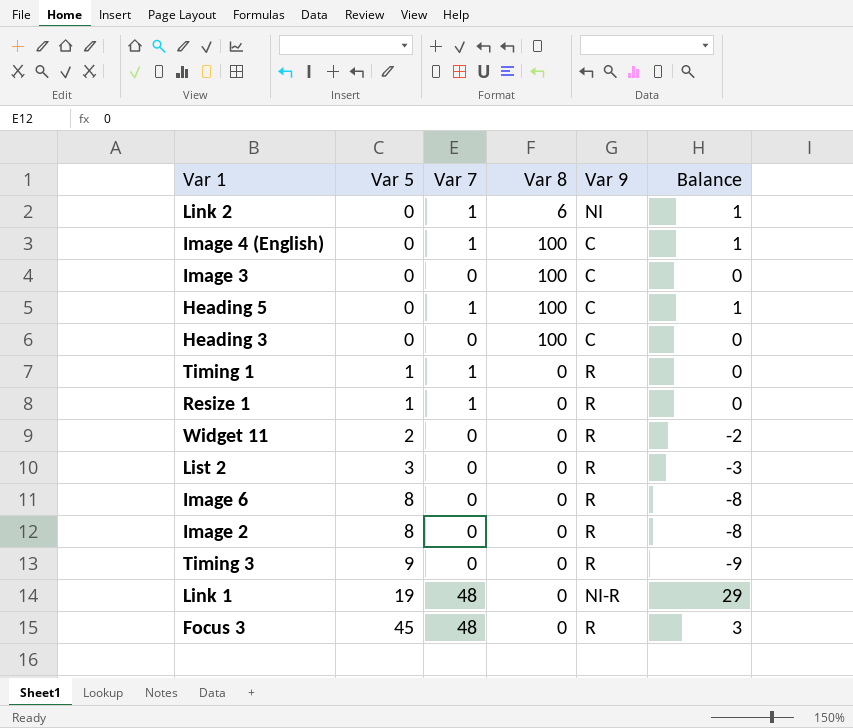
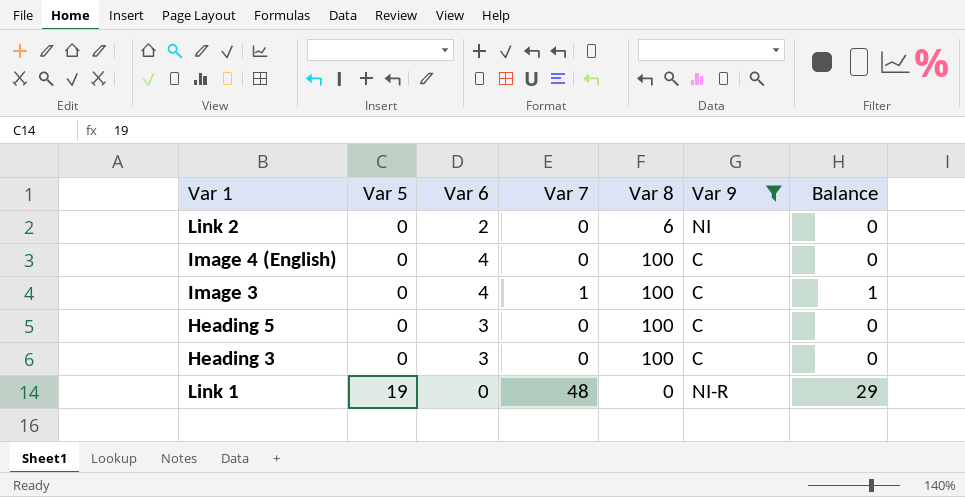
filter: none -> Var 9 != R
column Var 6 | position: none -> 3
Link 2 | Var 7: 1 -> 0
Link 2 | Balance: 1 -> 0
Image 4 (English) | Var 7: 1 -> 0
Image 4 (English) | Balance: 1 -> 0
Image 3 | Var 7: 0 -> 1
Image 3 | Balance: 0 -> 1
Heading 5 | Var 7: 1 -> 0
Heading 5 | Balance: 1 -> 0

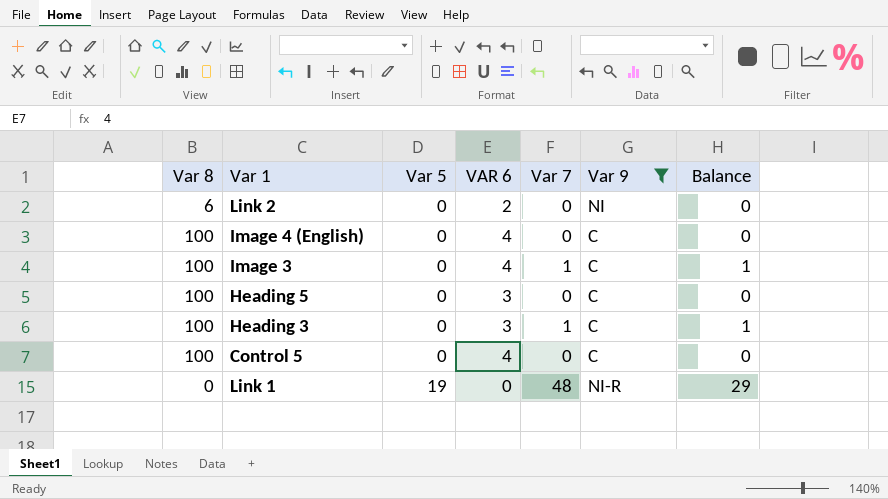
column Var 8 | position: 5 -> 1
column name: Var 6 -> VAR 6
Heading 3 | Var 7: 0 -> 1
Heading 3 | Balance: 0 -> 1
row Control 5: none -> 100 | 0 | 4 | 0 | C | 0

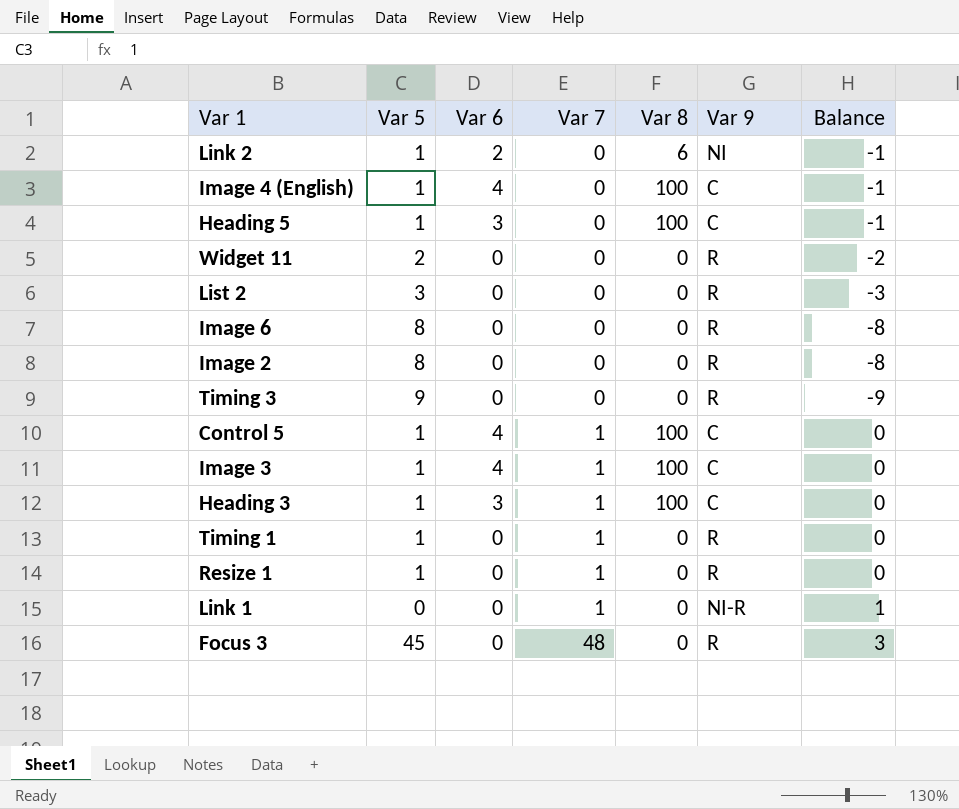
filter: Var 9 != R -> none
row order: Var 5 ascending -> Var 7 ascending
column name: VAR 6 -> Var 6
column Var 8 | position: 1 -> 5
Link 2 | Var 5: 0 -> 1
Link 2 | Balance: 0 -> -1
Image 4 (English) | Var 5: 0 -> 1
Image 4 (English) | Balance: 0 -> -1
Heading 5 | Var 5: 0 -> 1
Heading 5 | Balance: 0 -> -1
Control 5 | Var 5: 0 -> 1
Control 5 | Var 7: 0 -> 1
Image 3 | Var 5: 0 -> 1
Image 3 | Balance: 1 -> 0
Heading 3 | Var 5: 0 -> 1
Heading 3 | Balance: 1 -> 0
Link 1 | Var 5: 19 -> 0
Link 1 | Var 7: 48 -> 1
Link 1 | Balance: 29 -> 1

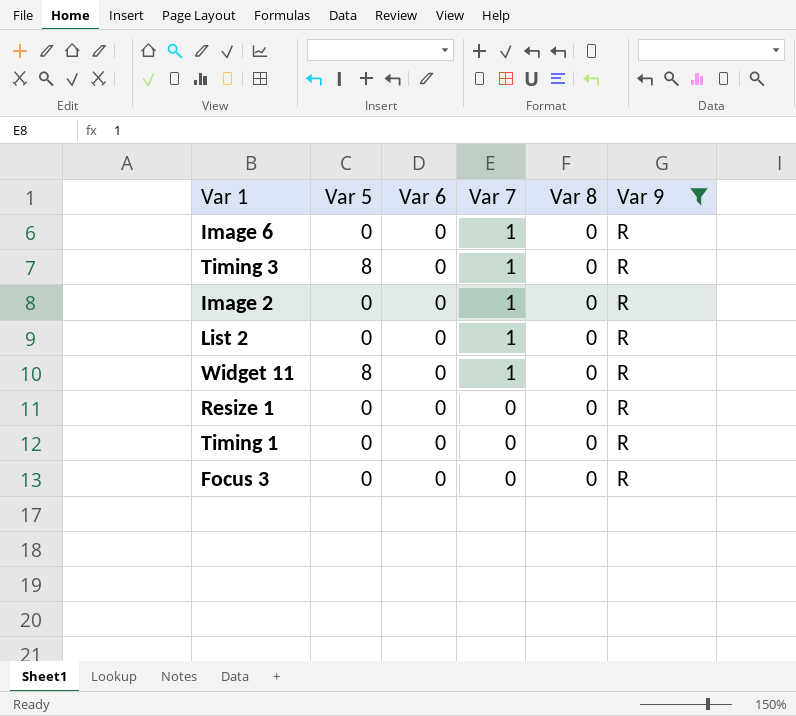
filter: none -> Var 9 = R
row order: Var 7 ascending -> Var 7 descending
column Balance | formula: [Var 7] - [Var 5] -> none
Image 6 | Var 5: 8 -> 0
Image 6 | Var 7: 0 -> 1
Timing 3 | Var 5: 9 -> 8
Timing 3 | Var 7: 0 -> 1
Image 2 | Var 5: 8 -> 0
Image 2 | Var 7: 0 -> 1
List 2 | Var 5: 3 -> 0
List 2 | Var 7: 0 -> 1
Widget 11 | Var 5: 2 -> 8
Widget 11 | Var 7: 0 -> 1
Resize 1 | Var 5: 1 -> 0
Resize 1 | Var 7: 1 -> 0
Timing 1 | Var 5: 1 -> 0
Timing 1 | Var 7: 1 -> 0
Focus 3 | Var 5: 45 -> 0
Focus 3 | Var 7: 48 -> 0

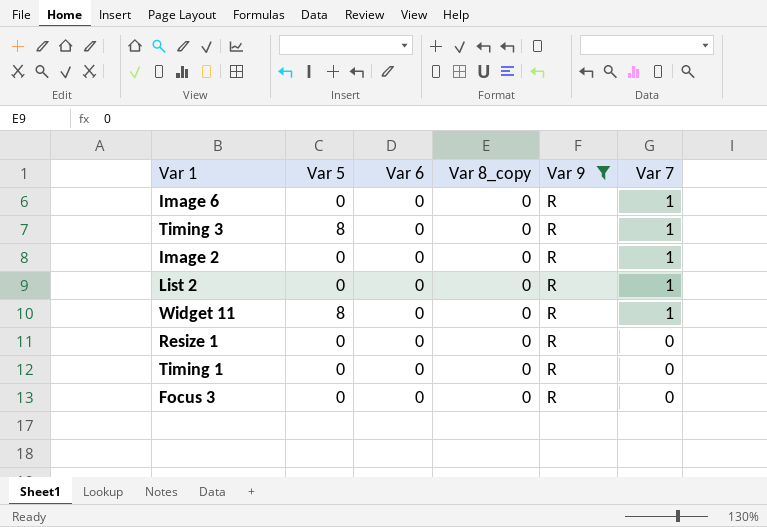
column name: Var 8 -> Var 8_copy
column Var 7 | position: 4 -> 6

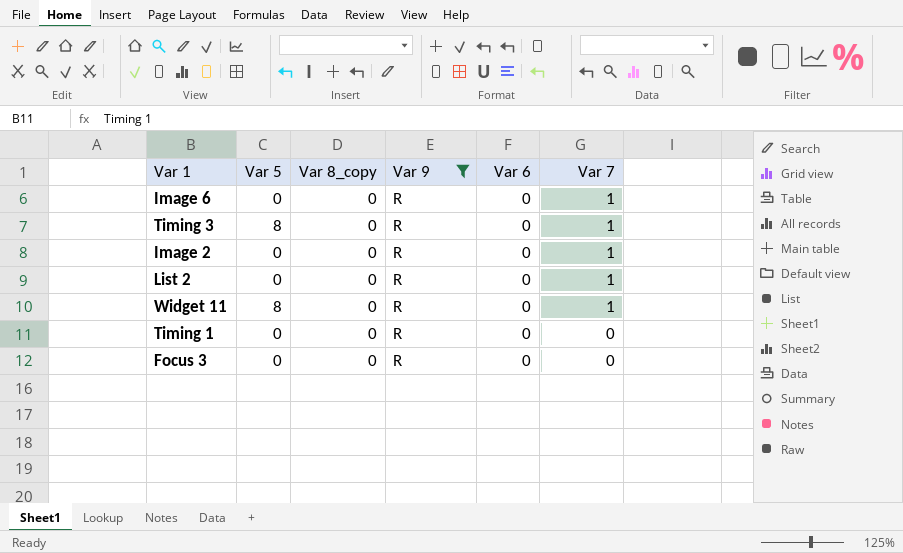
column Var 6 | position: 3 -> 5
row Resize 1: 0 | 0 | 0 | R | 0 -> none

